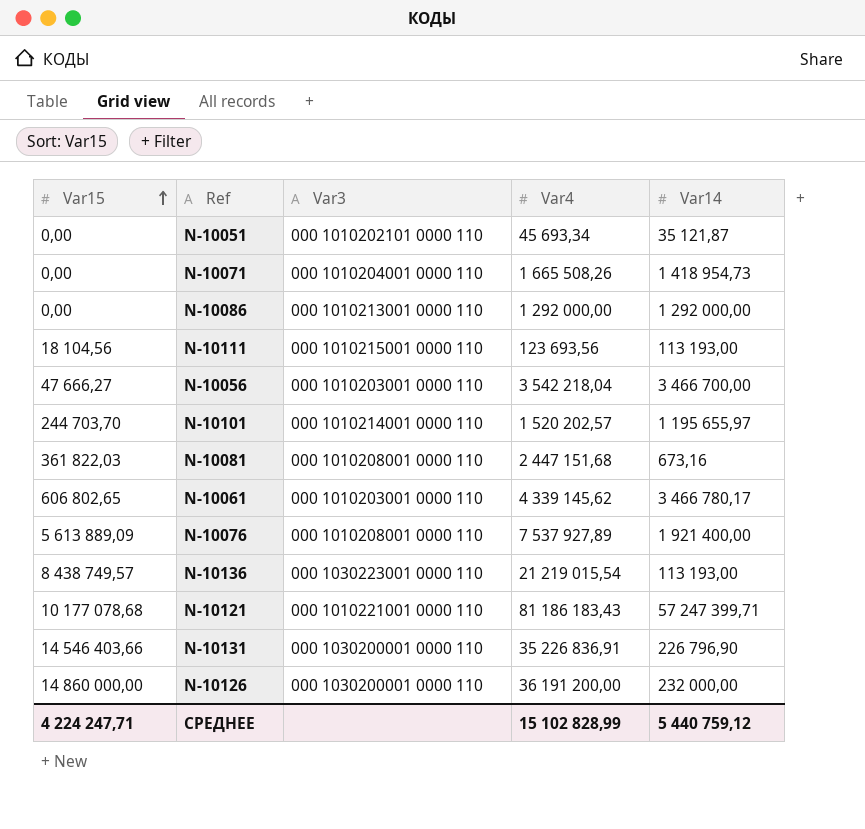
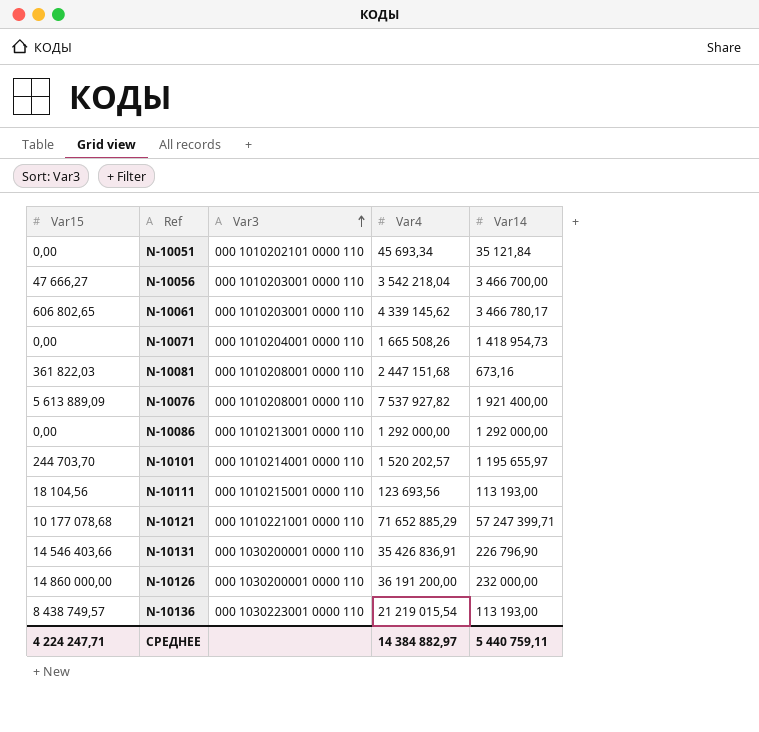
row order: Var15 ascending -> Var3 ascending
N-10051 | Var14: 35 121,87 -> 35 121,84
N-10076 | Var4: 7 537 927,89 -> 7 537 927,82
N-10121 | Var4: 81 186 183,43 -> 71 652 885,29
N-10131 | Var4: 35 226 836,91 -> 35 426 836,91
СРЕДНЕЕ | Var4: 15 102 828,99 -> 14 384 882,97
СРЕДНЕЕ | Var14: 5 440 759,12 -> 5 440 759,11

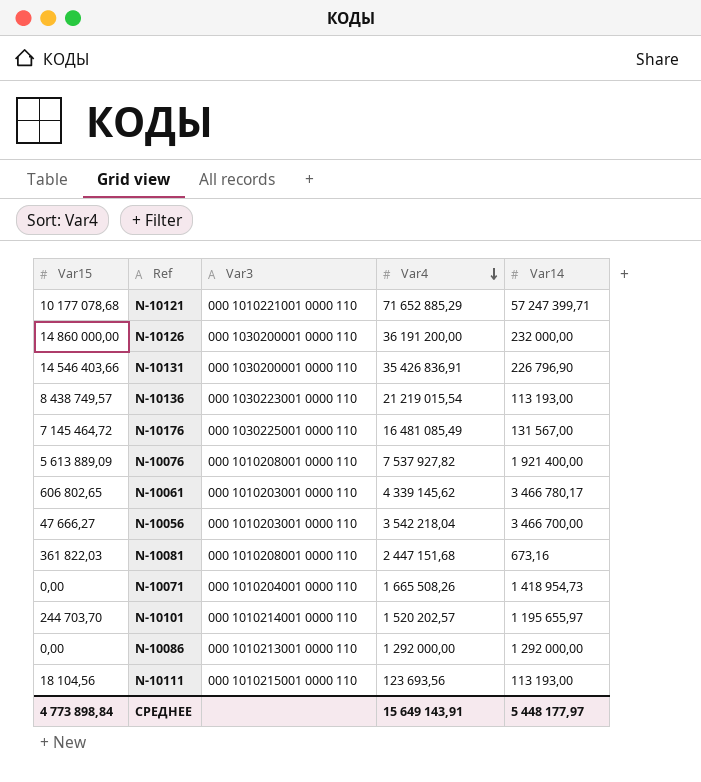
row order: Var3 ascending -> Var4 descending
row N-10051: 0,00 | 000 1010202101 0000 110 | 45 693,34 | 35 121,84 -> none
row N-10176: none -> 7 145 464,72 | 000 1030225001 0000 110 | 16 481 085,49 | 131 567,00
СРЕДНЕЕ | Var15: 4 224 247,71 -> 4 773 898,84
СРЕДНЕЕ | Var4: 14 384 882,97 -> 15 649 143,91
СРЕДНЕЕ | Var14: 5 440 759,11 -> 5 448 177,97

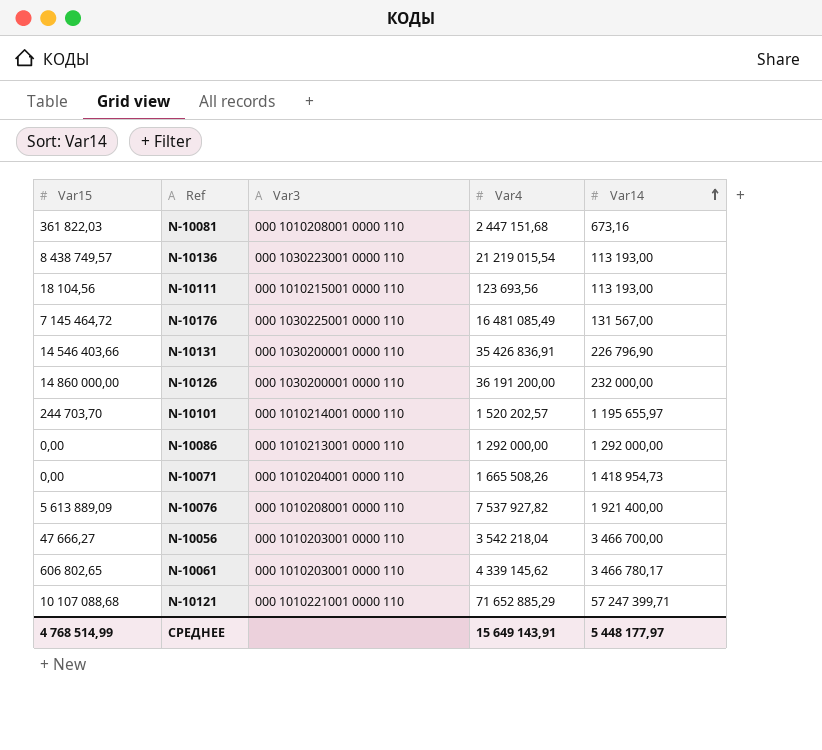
row order: Var4 descending -> Var14 ascending
N-10121 | Var15: 10 177 078,68 -> 10 107 088,68
СРЕДНЕЕ | Var15: 4 773 898,84 -> 4 768 514,99

